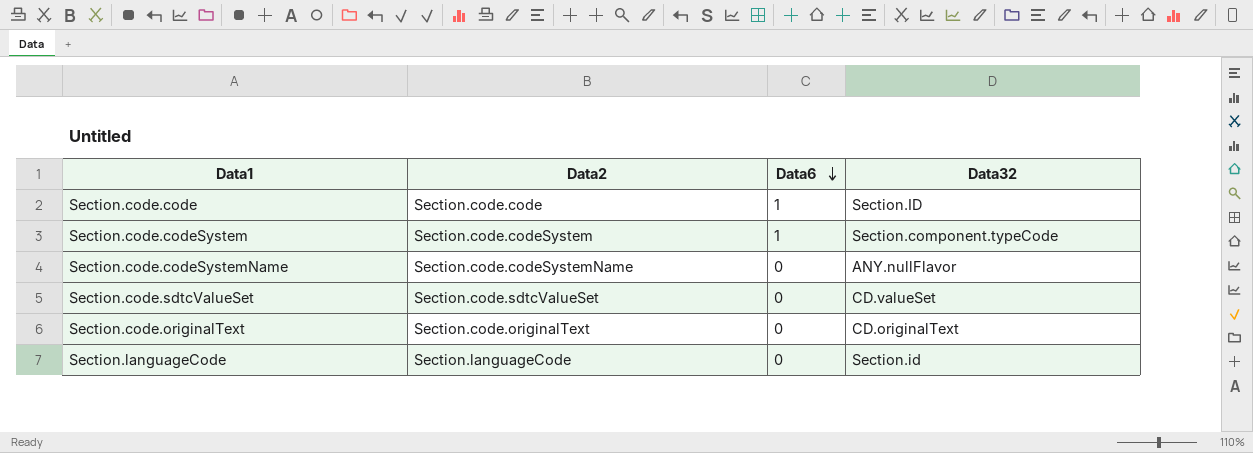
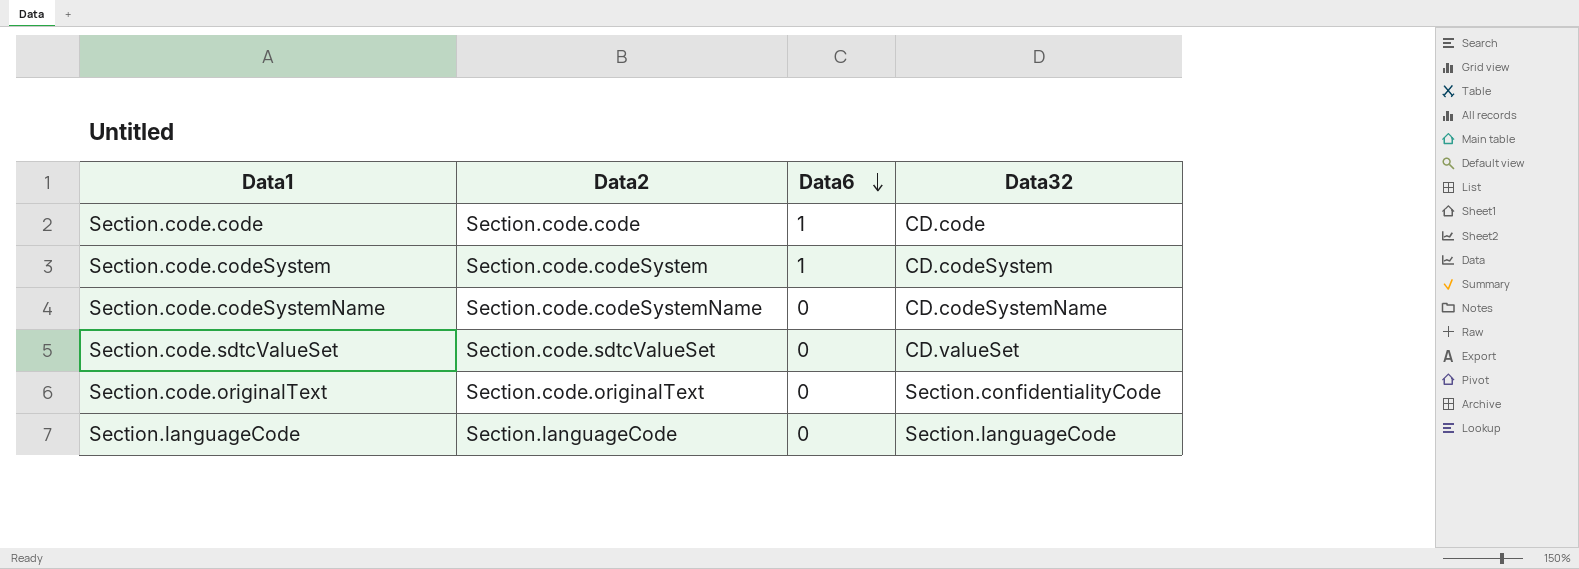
Section.code.code | Data32: Section.ID -> CD.code
Section.code.codeSystem | Data32: Section.component.typeCode -> CD.codeSystem
Section.code.codeSystemName | Data32: ANY.nullFlavor -> CD.codeSystemName
Section.code.originalText | Data32: CD.originalText -> Section.confidentialityCode
Section.languageCode | Data32: Section.id -> Section.languageCode

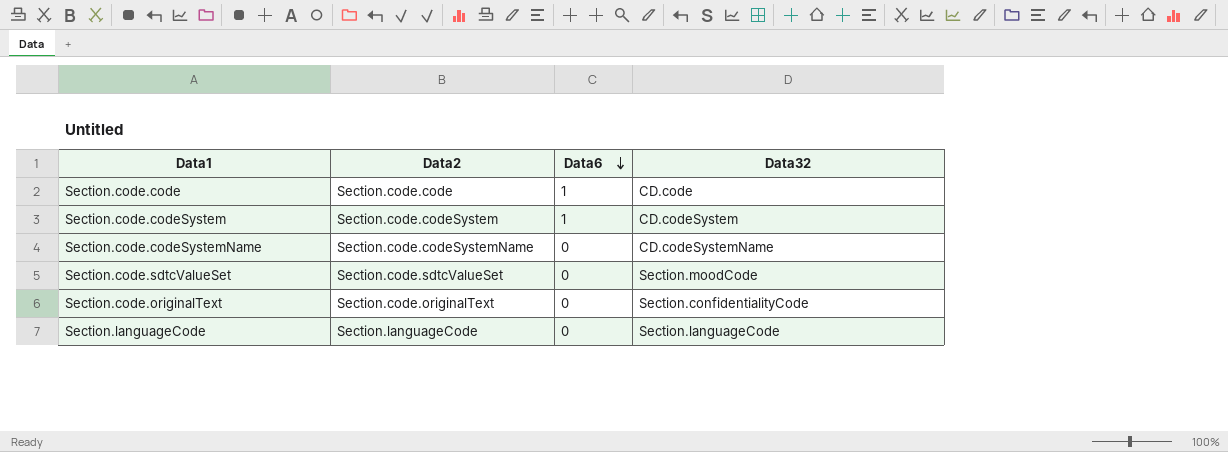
Section.code.sdtcValueSet | Data32: CD.valueSet -> Section.moodCode

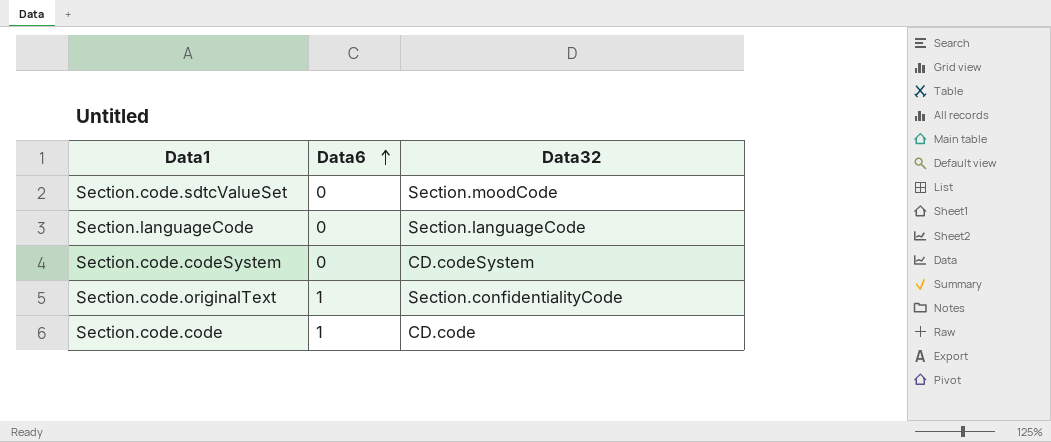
row order: Data6 descending -> Data6 ascending
column Data2 | position: 2 -> none
row Section.code.codeSystemName: Section.code.codeSystemName | 0 | CD.codeSystemName -> none
Section.code.codeSystem | Data6: 1 -> 0
Section.code.originalText | Data6: 0 -> 1

